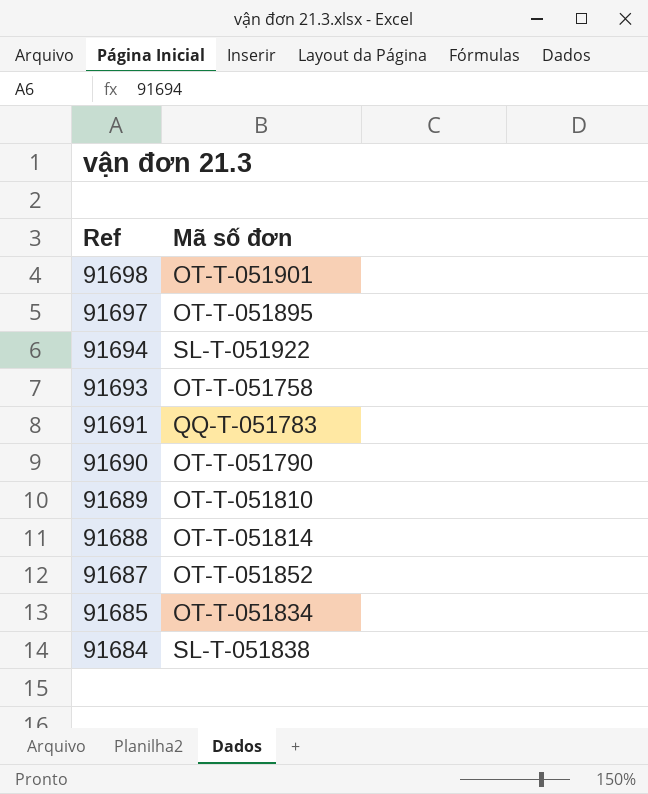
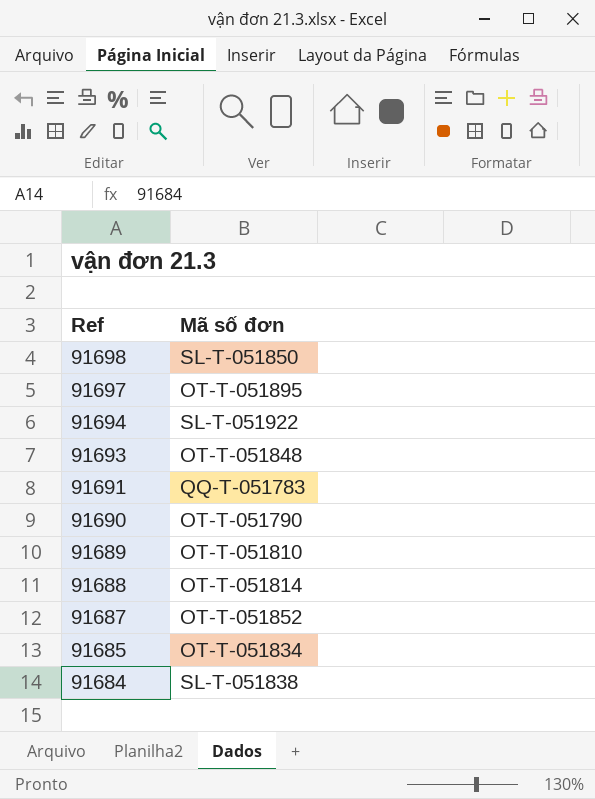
91698 | Mã số đơn: OT-T-051901 -> SL-T-051850
91693 | Mã số đơn: OT-T-051758 -> OT-T-051848

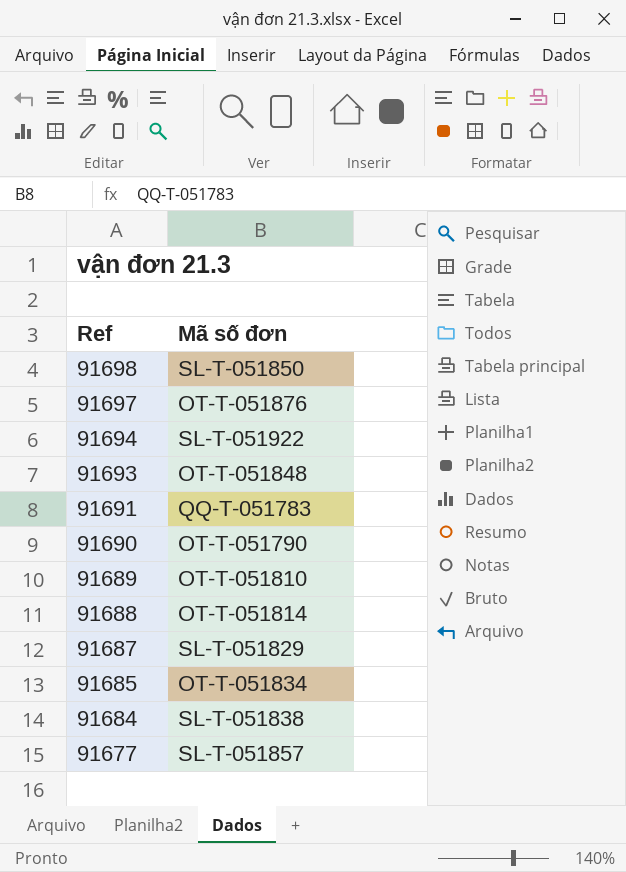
91697 | Mã số đơn: OT-T-051895 -> OT-T-051876
91687 | Mã số đơn: OT-T-051852 -> SL-T-051829
row 91677: none -> SL-T-051857

